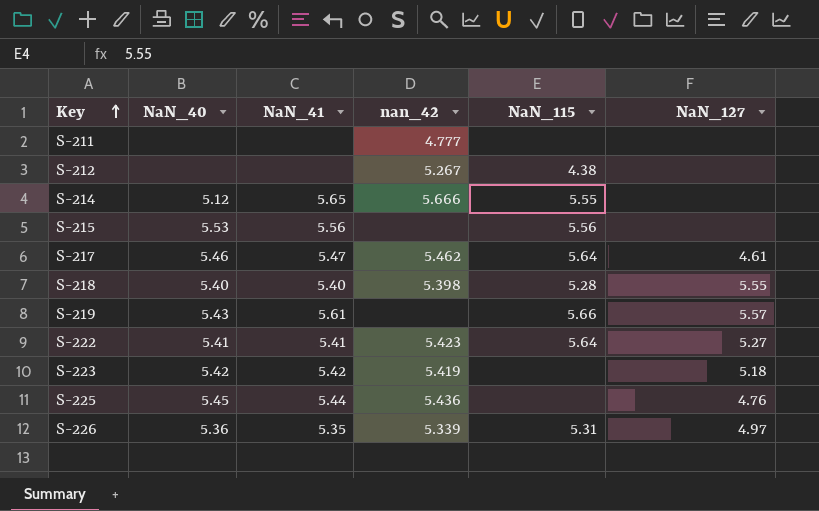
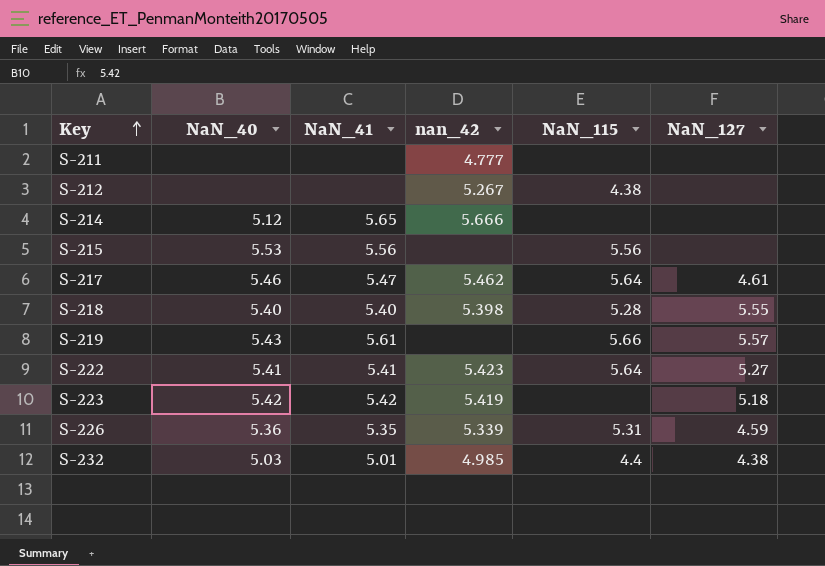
row S-225: 5.45 | 5.44 | 5.436 | none | 4.76 -> none
S-214 | NaN_115: 5.55 -> none
S-226 | NaN_127: 4.97 -> 4.59
row S-232: none -> 5.03 | 5.01 | 4.985 | 4.4 | 4.38

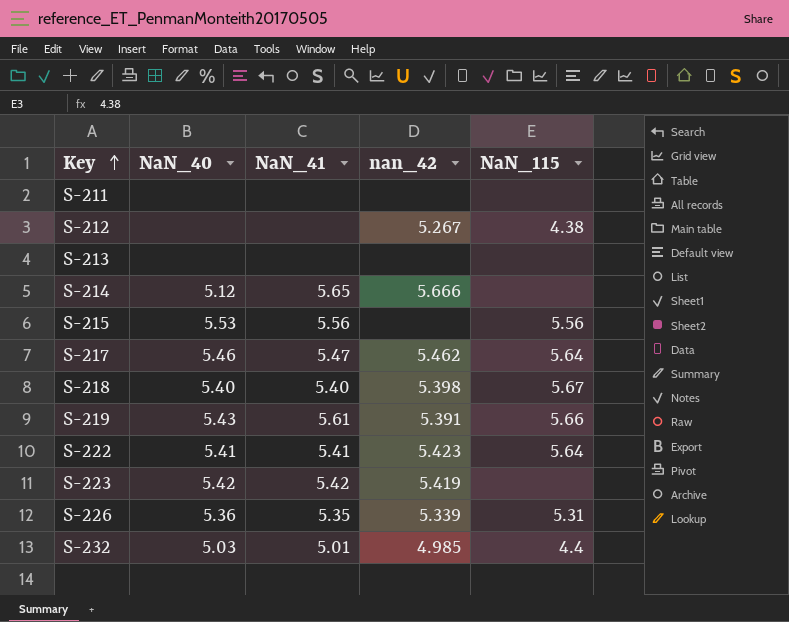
column NaN_127 | position: 6 -> none
S-211 | nan_42: 4.777 -> none
row S-213: none -> none | none | none | none
S-218 | NaN_115: 5.28 -> 5.67
S-219 | nan_42: none -> 5.391

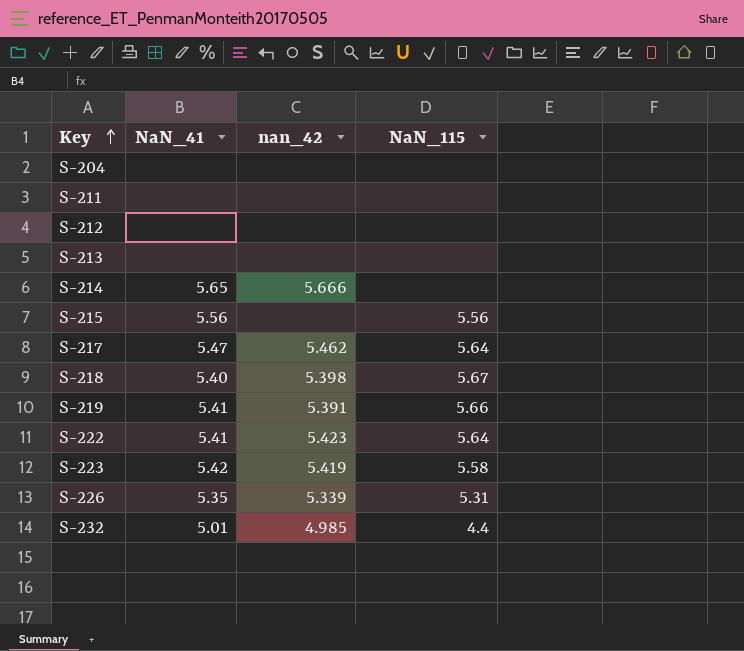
column NaN_40 | position: 2 -> none
row S-204: none -> none | none | none
S-212 | nan_42: 5.267 -> none
S-212 | NaN_115: 4.38 -> none
S-219 | NaN_41: 5.61 -> 5.41
S-223 | NaN_115: none -> 5.58

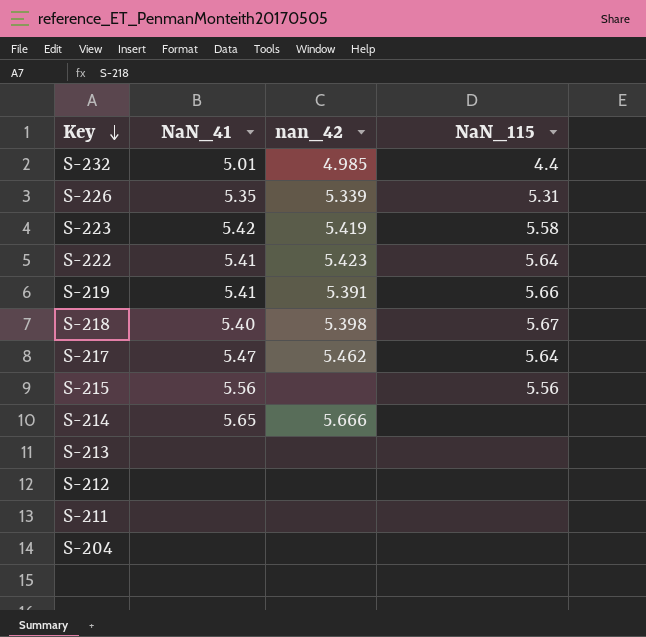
row order: Key ascending -> Key descending

